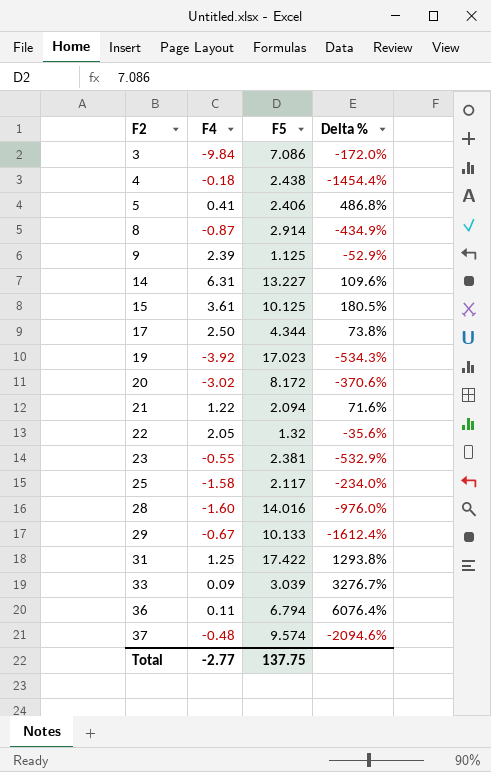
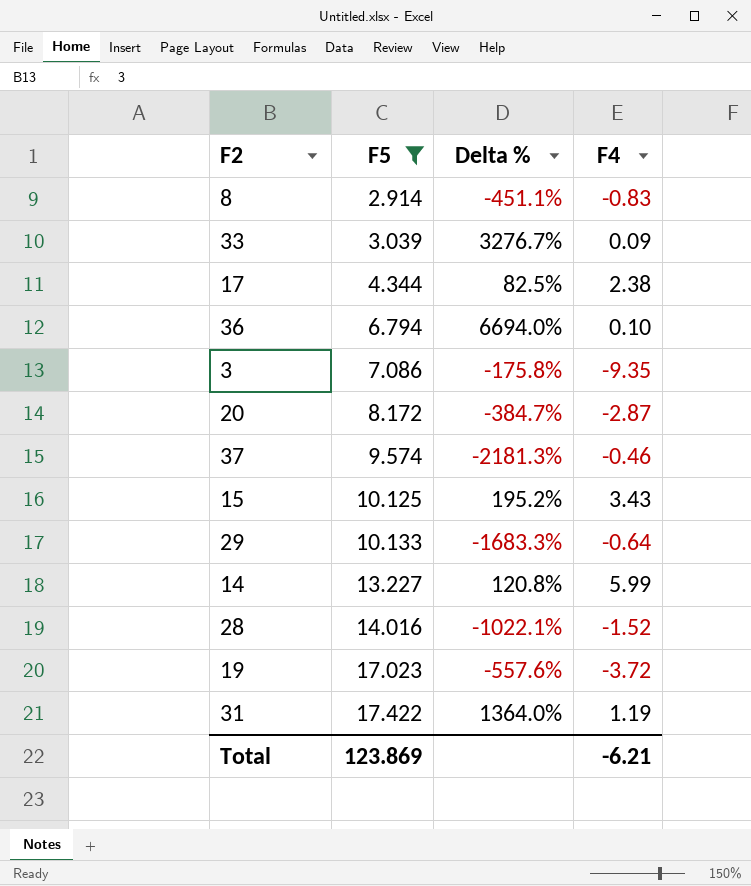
filter: none -> F5 >= 2.914
row order: F2 ascending -> F5 ascending
column F4 | position: 2 -> 4
8 | Delta %: -434.9% -> -451.1%
8 | F4: -0.87 -> -0.83
17 | Delta %: 73.8% -> 82.5%
17 | F4: 2.50 -> 2.38
36 | Delta %: 6076.4% -> 6694.0%
36 | F4: 0.11 -> 0.10
3 | Delta %: -172.0% -> -175.8%
3 | F4: -9.84 -> -9.35
20 | Delta %: -370.6% -> -384.7%
20 | F4: -3.02 -> -2.87
37 | Delta %: -2094.6% -> -2181.3%
37 | F4: -0.48 -> -0.46
15 | Delta %: 180.5% -> 195.2%
15 | F4: 3.61 -> 3.43
29 | Delta %: -1612.4% -> -1683.3%
29 | F4: -0.67 -> -0.64
14 | Delta %: 109.6% -> 120.8%
14 | F4: 6.31 -> 5.99
28 | Delta %: -976.0% -> -1022.1%
28 | F4: -1.60 -> -1.52
19 | Delta %: -534.3% -> -557.6%
19 | F4: -3.92 -> -3.72
31 | Delta %: 1293.8% -> 1364.0%
31 | F4: 1.25 -> 1.19
Total | F5: 137.75 -> 123.869
Total | F4: -2.77 -> -6.21

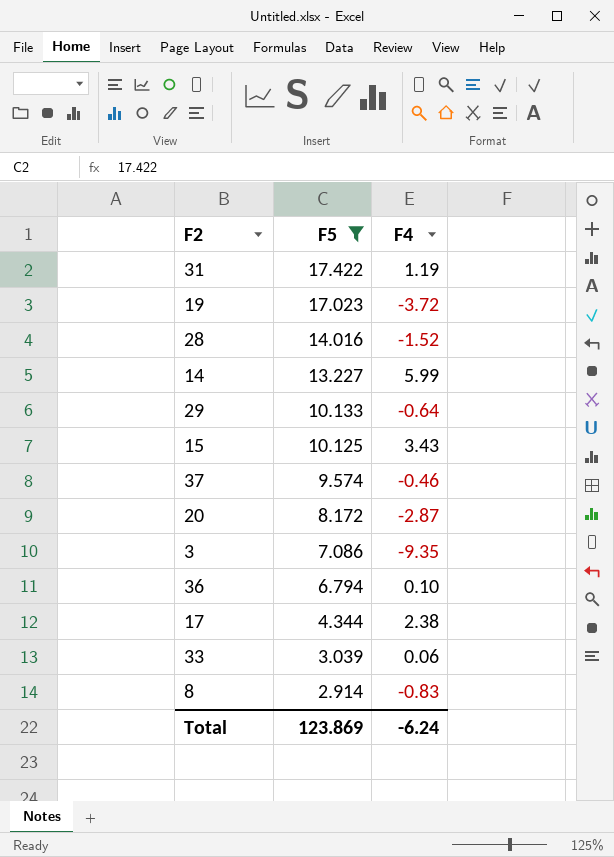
row order: F5 ascending -> F5 descending
column Delta % | formula: ([F5] - [F4]) / [F4] -> none
33 | F4: 0.09 -> 0.06
Total | F4: -6.21 -> -6.24

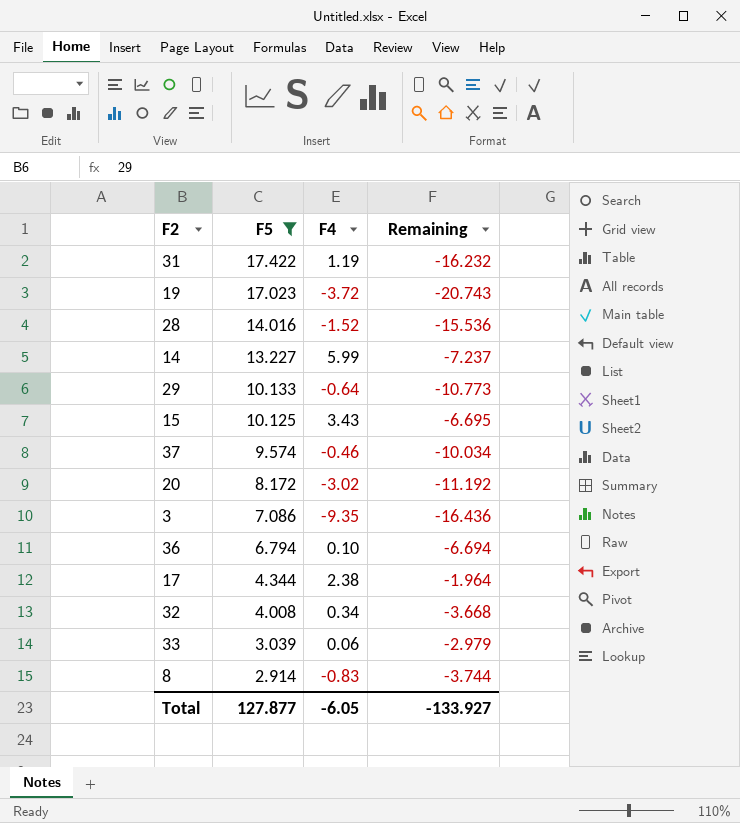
column Remaining | formula: none -> [F4] - [F5]
20 | F4: -2.87 -> -3.02
row 32: none -> 4.008 | 0.34 | -3.668
Total | F5: 123.869 -> 127.877
Total | F4: -6.24 -> -6.05

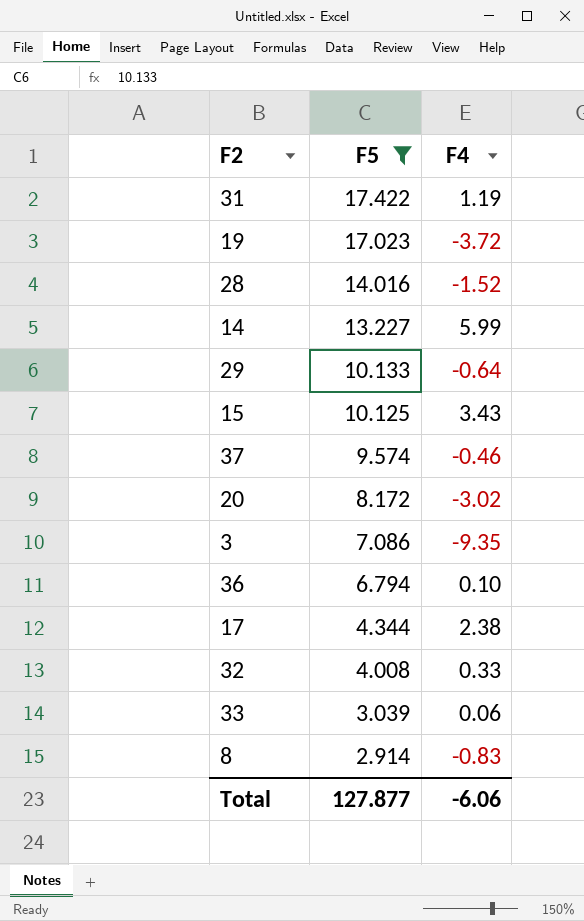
column Remaining | formula: [F4] - [F5] -> none
32 | F4: 0.34 -> 0.33
Total | F4: -6.05 -> -6.06

